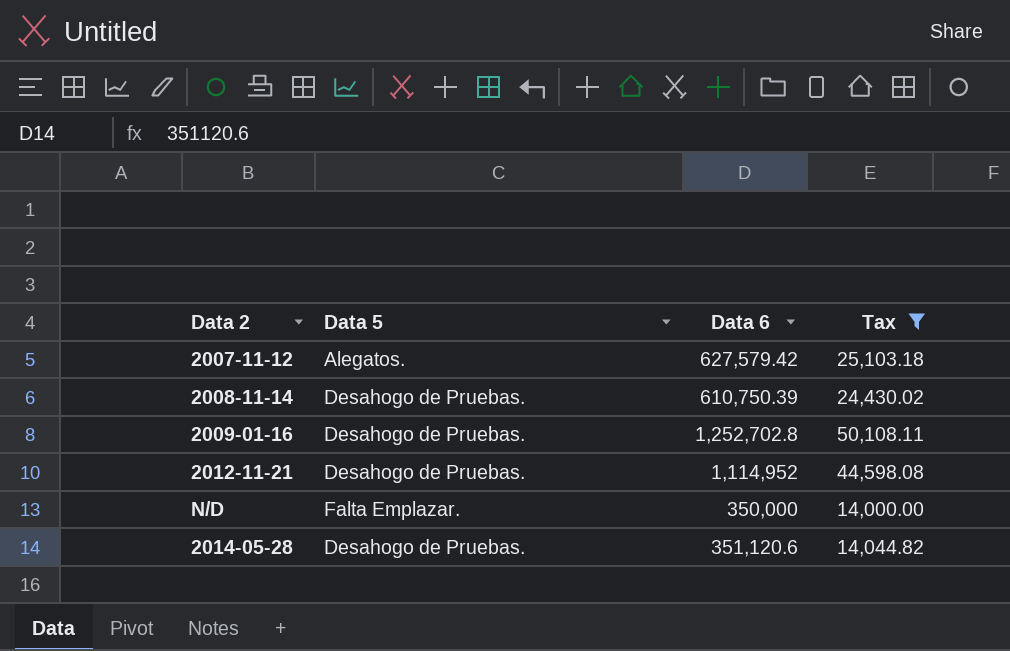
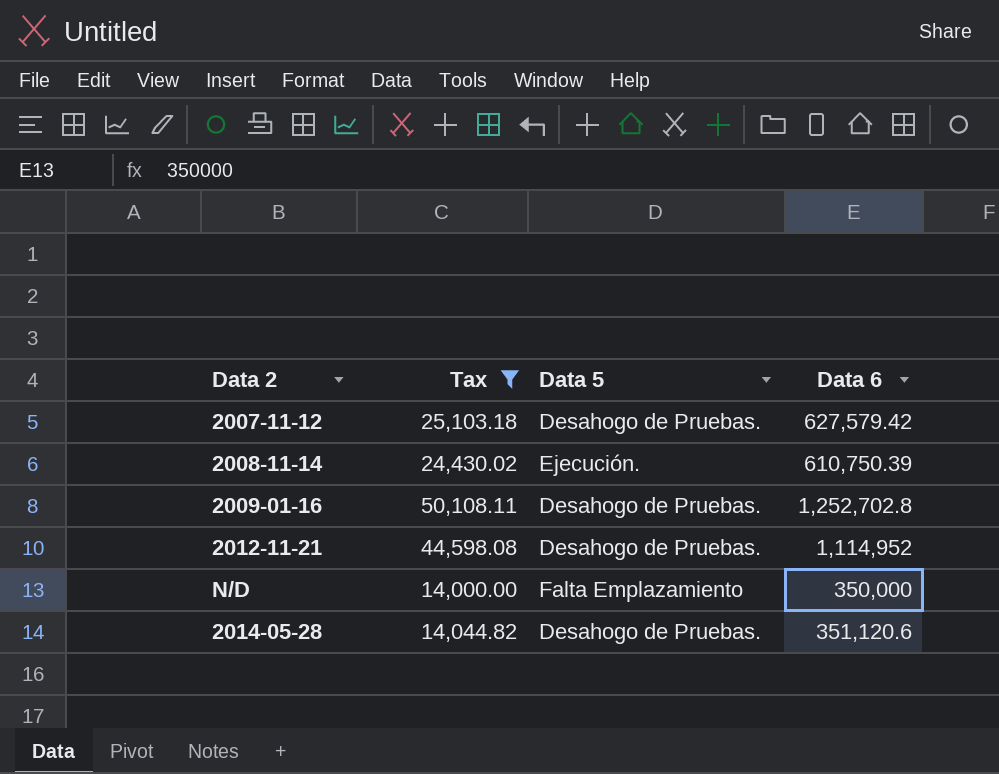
column Tax | position: 4 -> 2
2007-11-12 | Data 5: Alegatos. -> Desahogo de Pruebas.
2008-11-14 | Data 5: Desahogo de Pruebas. -> Ejecución.
N/D | Data 5: Falta Emplazar. -> Falta Emplazamiento

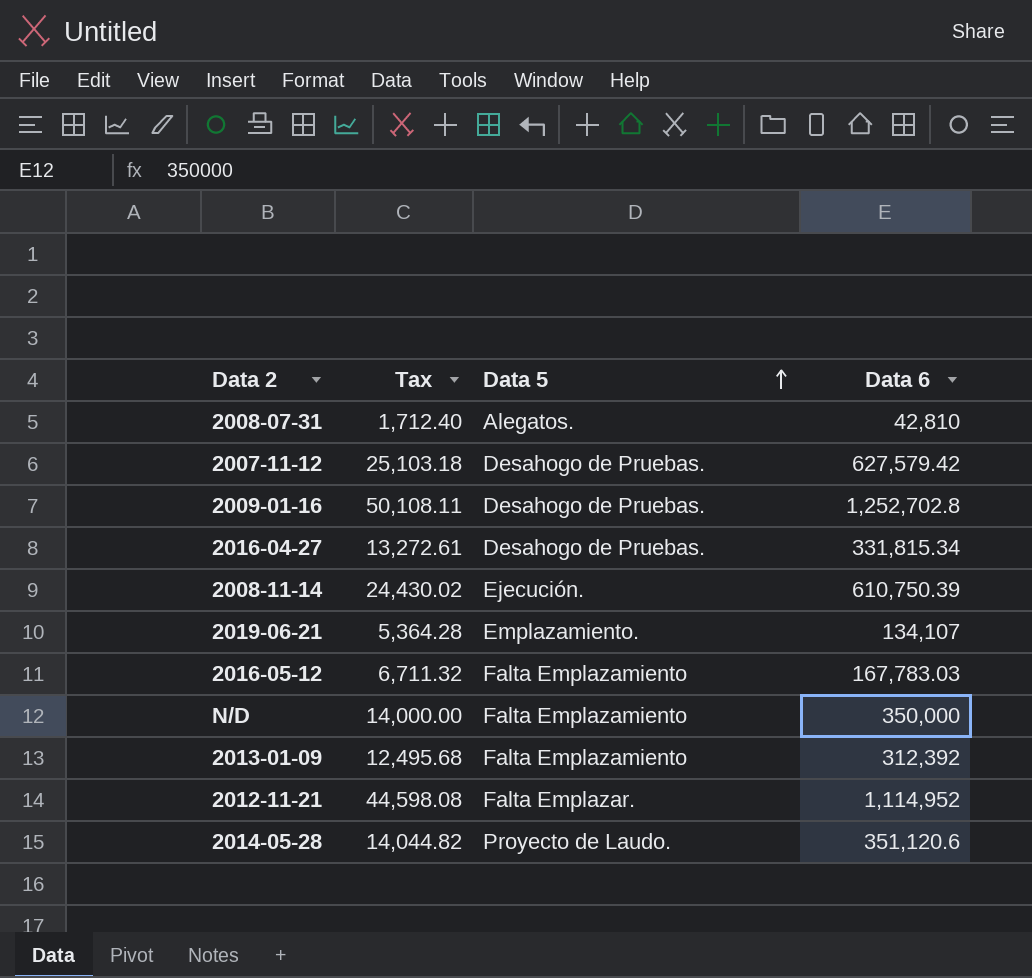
filter: Tax >= 14,000.00 -> none
row order: none -> Data 5 ascending
2012-11-21 | Data 5: Desahogo de Pruebas. -> Falta Emplazar.
2014-05-28 | Data 5: Desahogo de Pruebas. -> Proyecto de Laudo.

